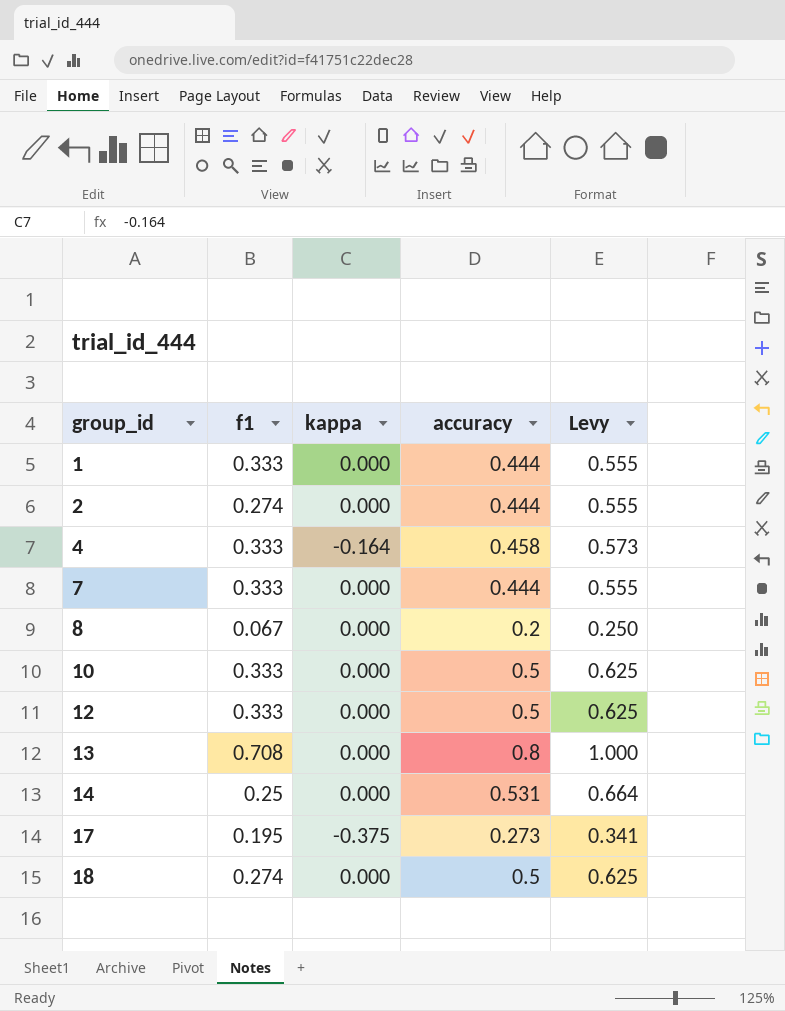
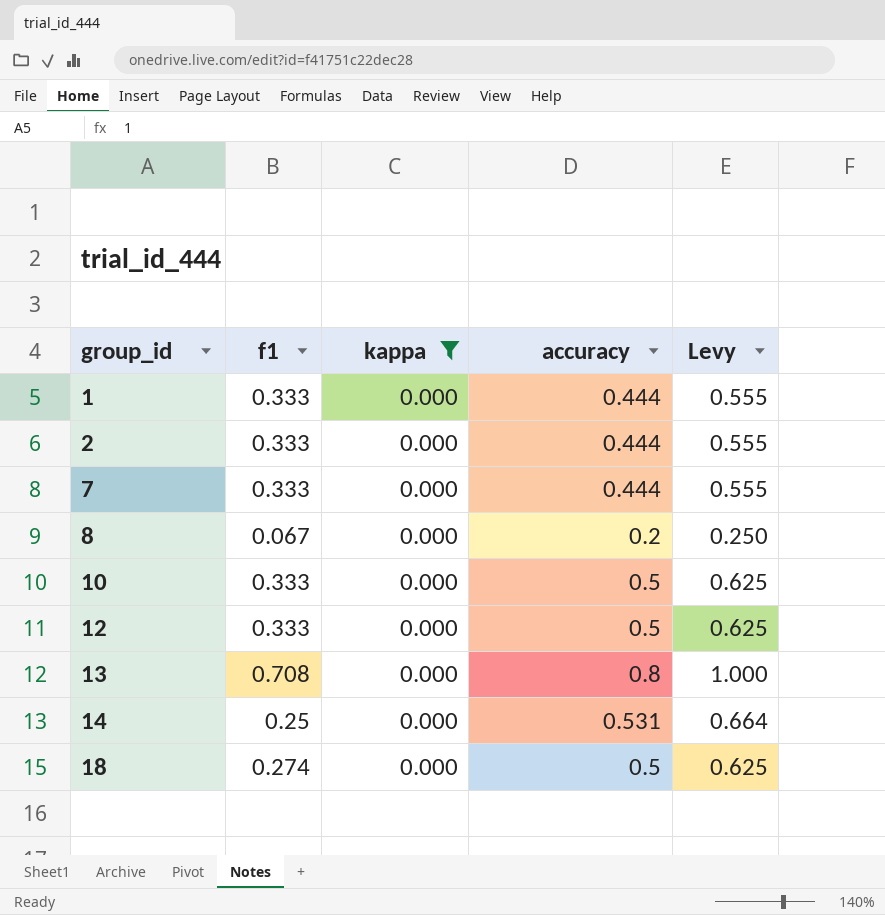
filter: none -> kappa = 0.000
2 | f1: 0.274 -> 0.333

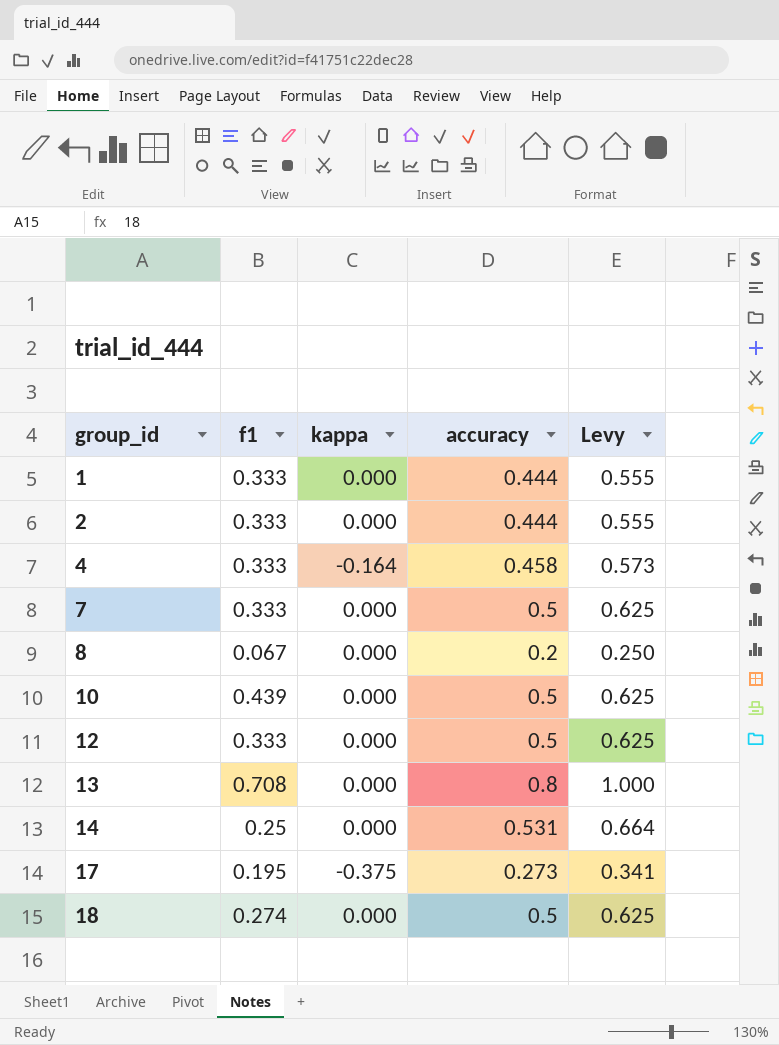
filter: kappa = 0.000 -> none
7 | accuracy: 0.444 -> 0.5
7 | Levy: 0.555 -> 0.625
10 | f1: 0.333 -> 0.439

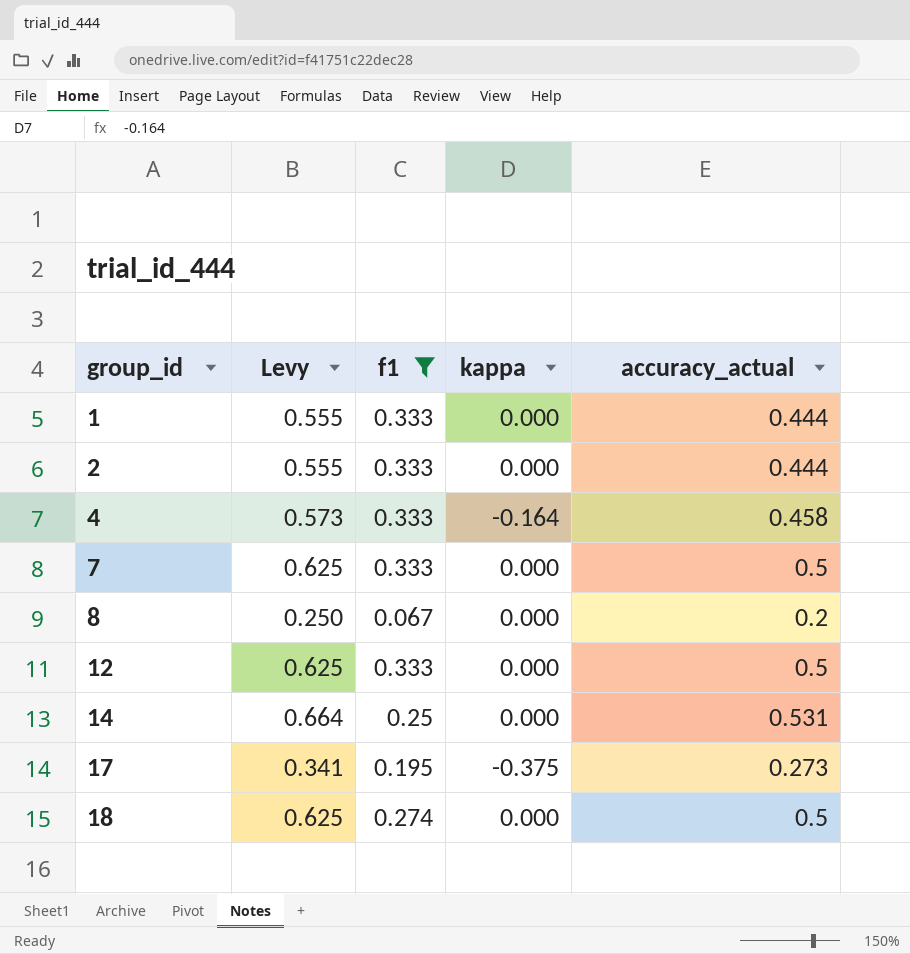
filter: none -> f1 <= 0.333
column Levy | position: 5 -> 2
column name: accuracy -> accuracy_actual

